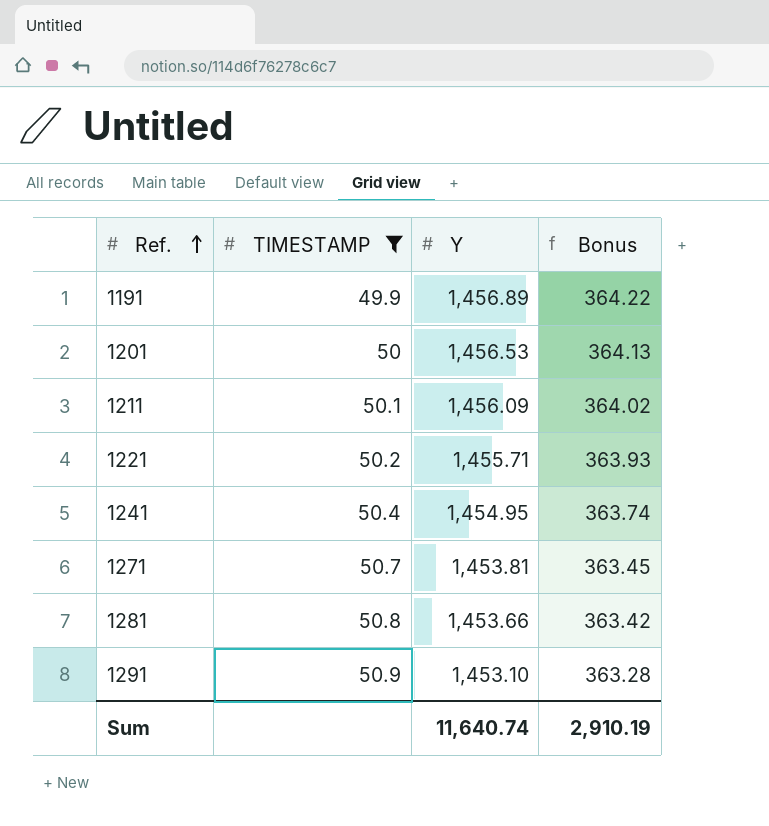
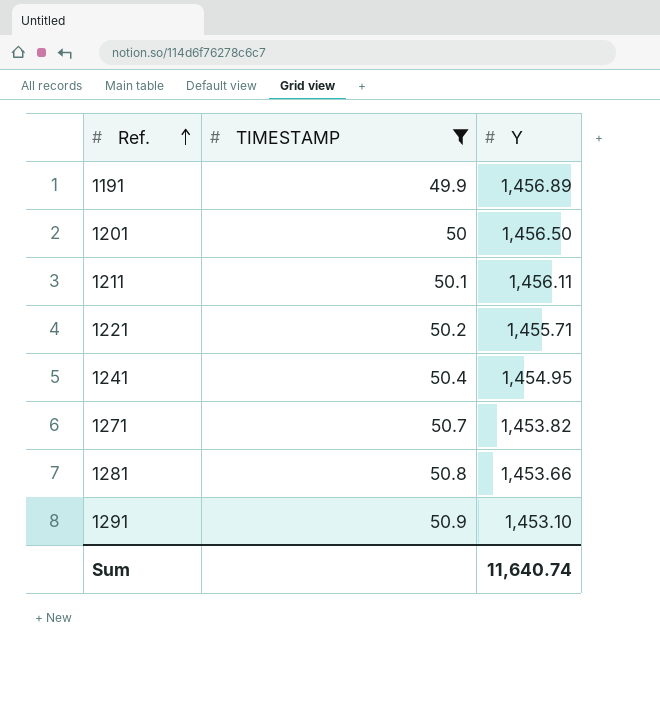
column Bonus | formula: [Y] * 0.25 -> none
1201 | Y: 1,456.53 -> 1,456.50
1211 | Y: 1,456.09 -> 1,456.11
1271 | Y: 1,453.81 -> 1,453.82

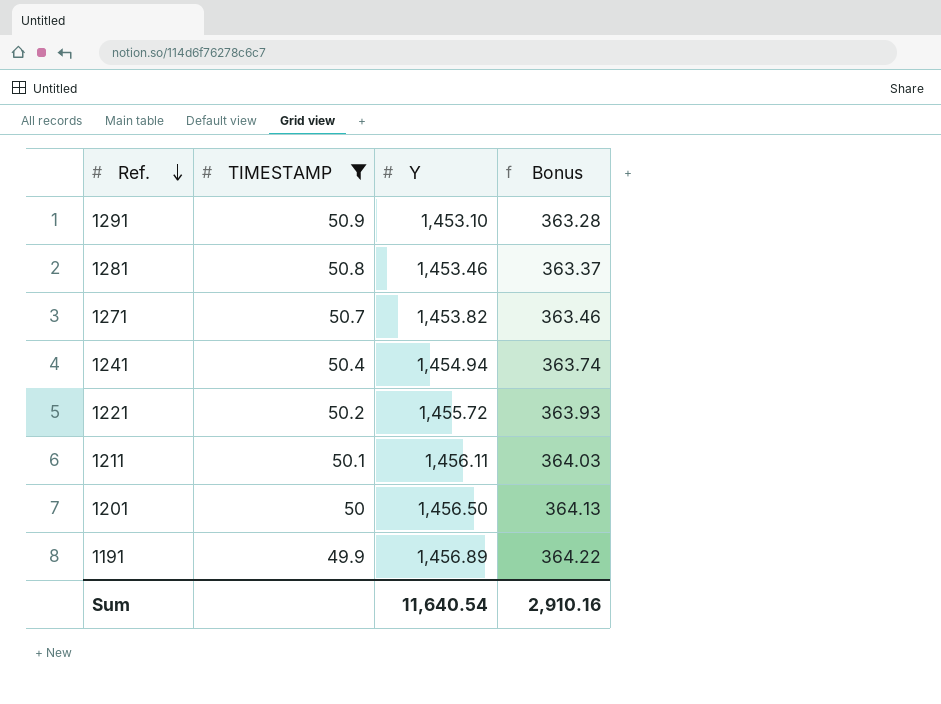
row order: Ref. ascending -> Ref. descending
column Bonus | formula: none -> [Y] * 0.25
1281 | Y: 1,453.66 -> 1,453.46
1241 | Y: 1,454.95 -> 1,454.94
1221 | Y: 1,455.71 -> 1,455.72
Sum | Y: 11,640.74 -> 11,640.54

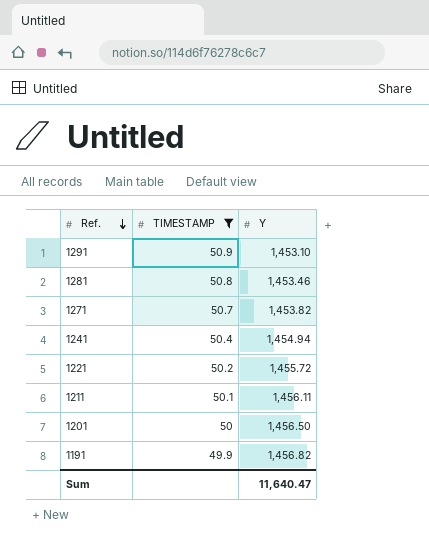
column Bonus | formula: [Y] * 0.25 -> none
1191 | Y: 1,456.89 -> 1,456.82
Sum | Y: 11,640.54 -> 11,640.47

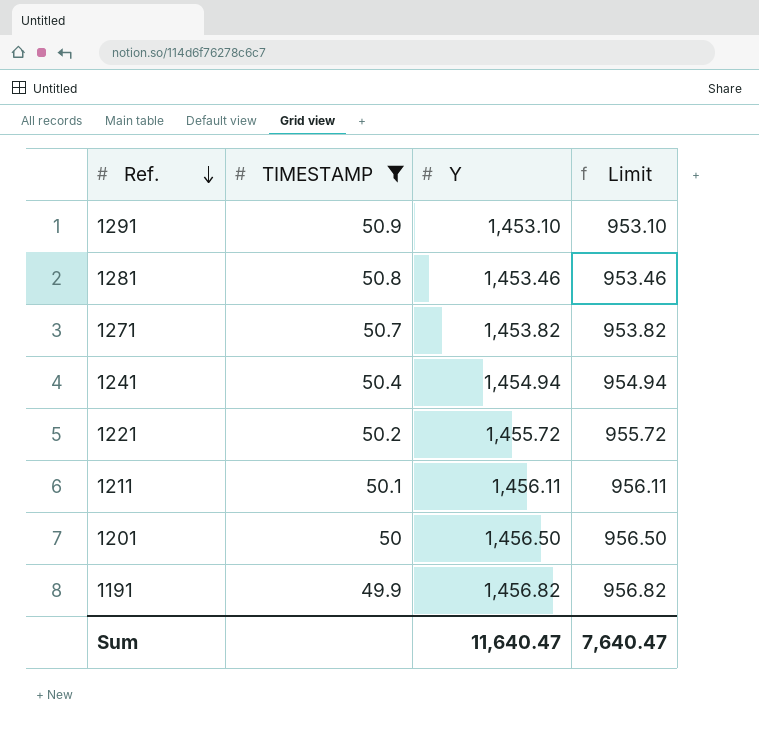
column Limit | formula: none -> [Y] - 500

